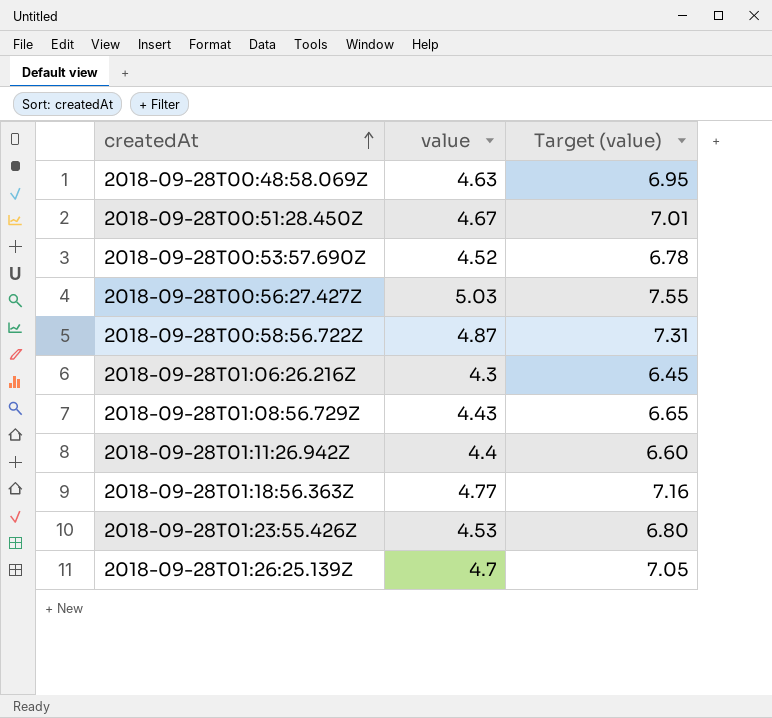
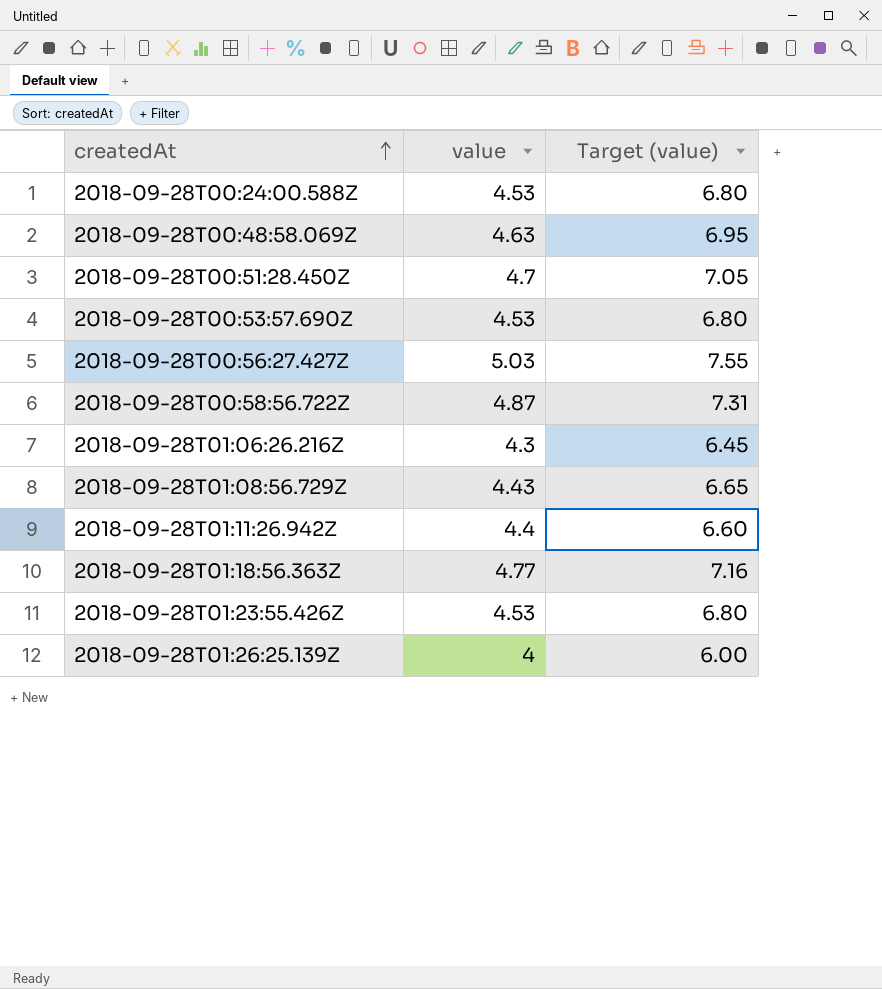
row 2018-09-28T00:24:00.588Z: none -> 4.53 | 6.80
2018-09-28T00:51:28.450Z | value: 4.67 -> 4.7
2018-09-28T00:51:28.450Z | Target (value): 7.01 -> 7.05
2018-09-28T00:53:57.690Z | value: 4.52 -> 4.53
2018-09-28T00:53:57.690Z | Target (value): 6.78 -> 6.80
2018-09-28T01:26:25.139Z | value: 4.7 -> 4
2018-09-28T01:26:25.139Z | Target (value): 7.05 -> 6.00

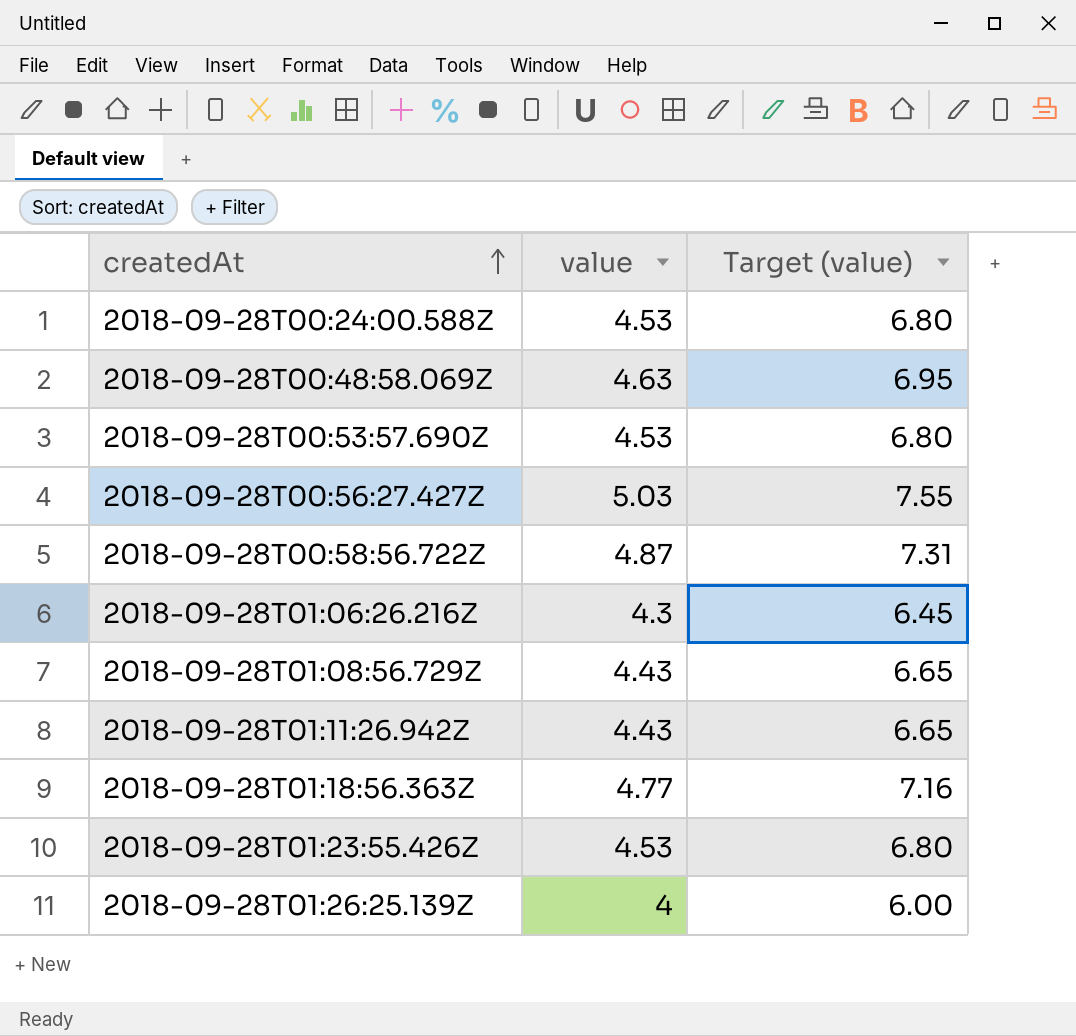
row 2018-09-28T00:51:28.450Z: 4.7 | 7.05 -> none
2018-09-28T01:11:26.942Z | value: 4.4 -> 4.43
2018-09-28T01:11:26.942Z | Target (value): 6.60 -> 6.65

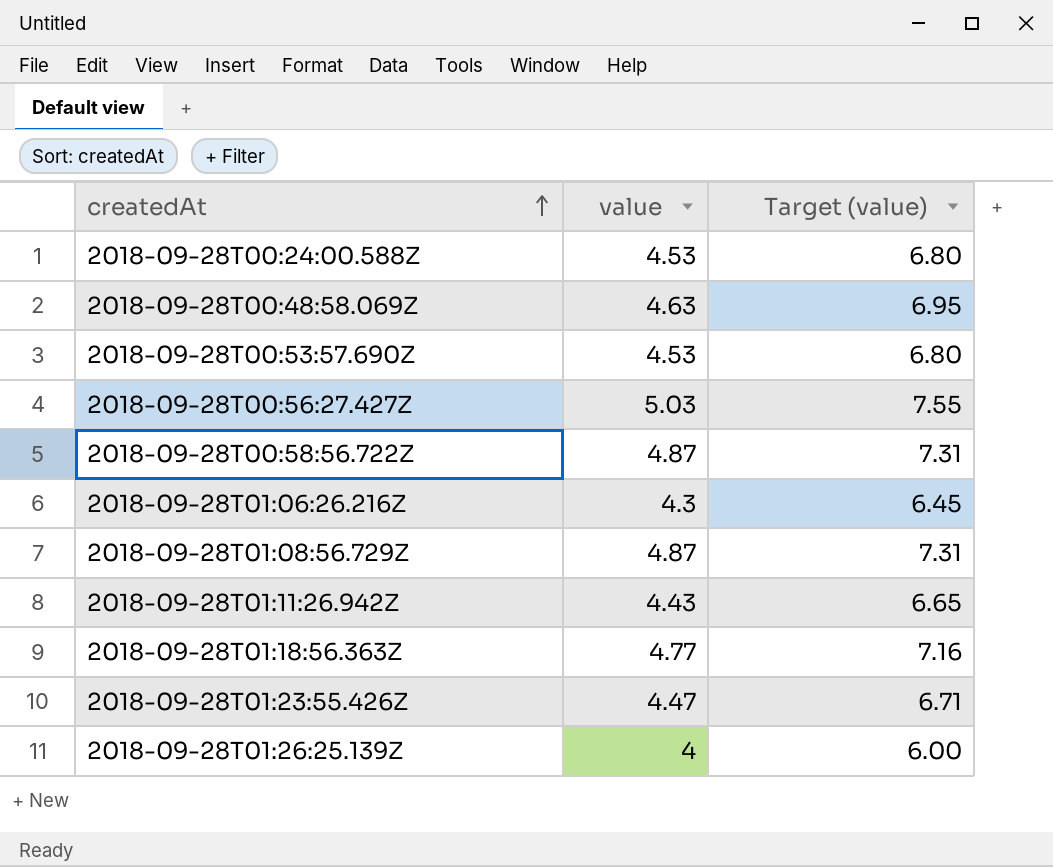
2018-09-28T01:08:56.729Z | value: 4.43 -> 4.87
2018-09-28T01:08:56.729Z | Target (value): 6.65 -> 7.31
2018-09-28T01:23:55.426Z | value: 4.53 -> 4.47
2018-09-28T01:23:55.426Z | Target (value): 6.80 -> 6.71

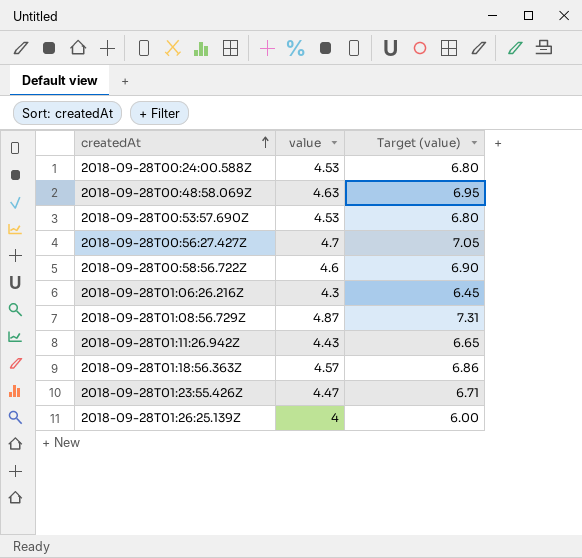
2018-09-28T00:56:27.427Z | value: 5.03 -> 4.7
2018-09-28T00:56:27.427Z | Target (value): 7.55 -> 7.05
2018-09-28T00:58:56.722Z | value: 4.87 -> 4.6
2018-09-28T00:58:56.722Z | Target (value): 7.31 -> 6.90
2018-09-28T01:18:56.363Z | value: 4.77 -> 4.57
2018-09-28T01:18:56.363Z | Target (value): 7.16 -> 6.86

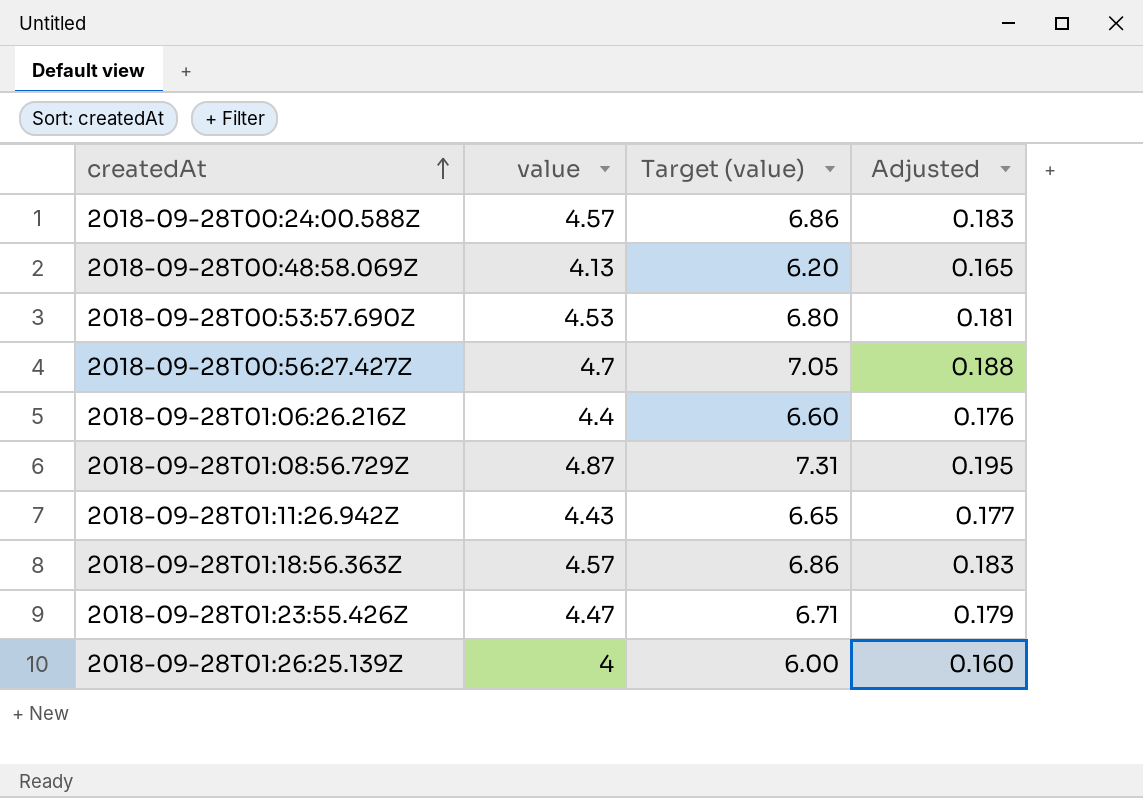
column Adjusted | formula: none -> [value] * 0.04
row 2018-09-28T00:58:56.722Z: 4.6 | 6.90 -> none
2018-09-28T00:24:00.588Z | value: 4.53 -> 4.57
2018-09-28T00:24:00.588Z | Target (value): 6.80 -> 6.86
2018-09-28T00:48:58.069Z | value: 4.63 -> 4.13
2018-09-28T00:48:58.069Z | Target (value): 6.95 -> 6.20
2018-09-28T01:06:26.216Z | value: 4.3 -> 4.4
2018-09-28T01:06:26.216Z | Target (value): 6.45 -> 6.60

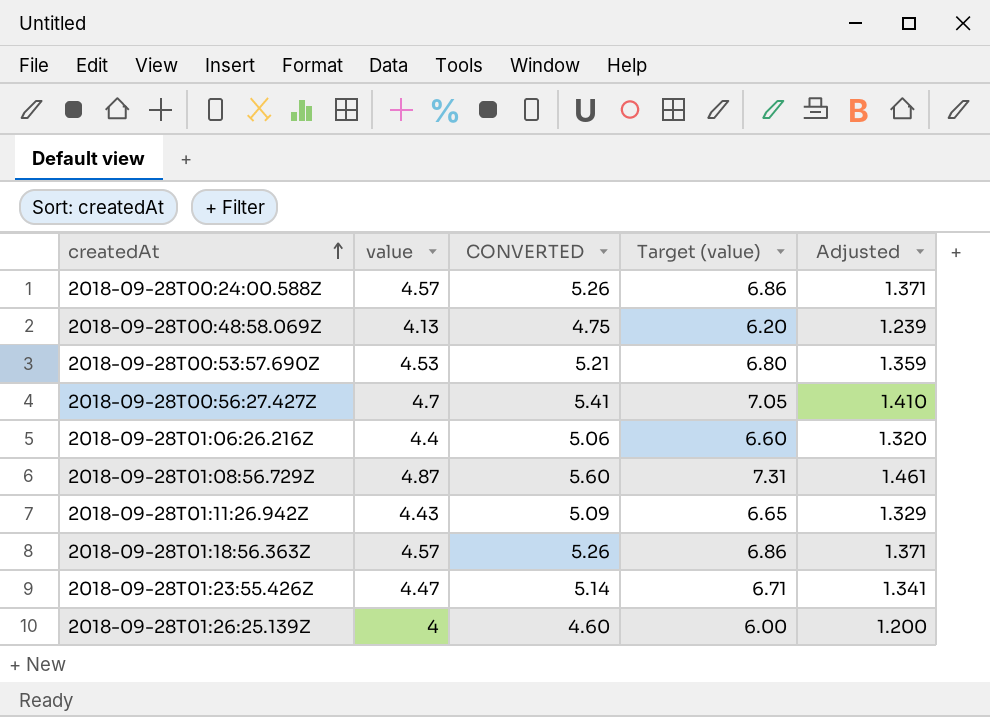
column CONVERTED | formula: none -> [value] * 1.15
column Adjusted | formula: [value] * 0.04 -> [value] * 0.3

